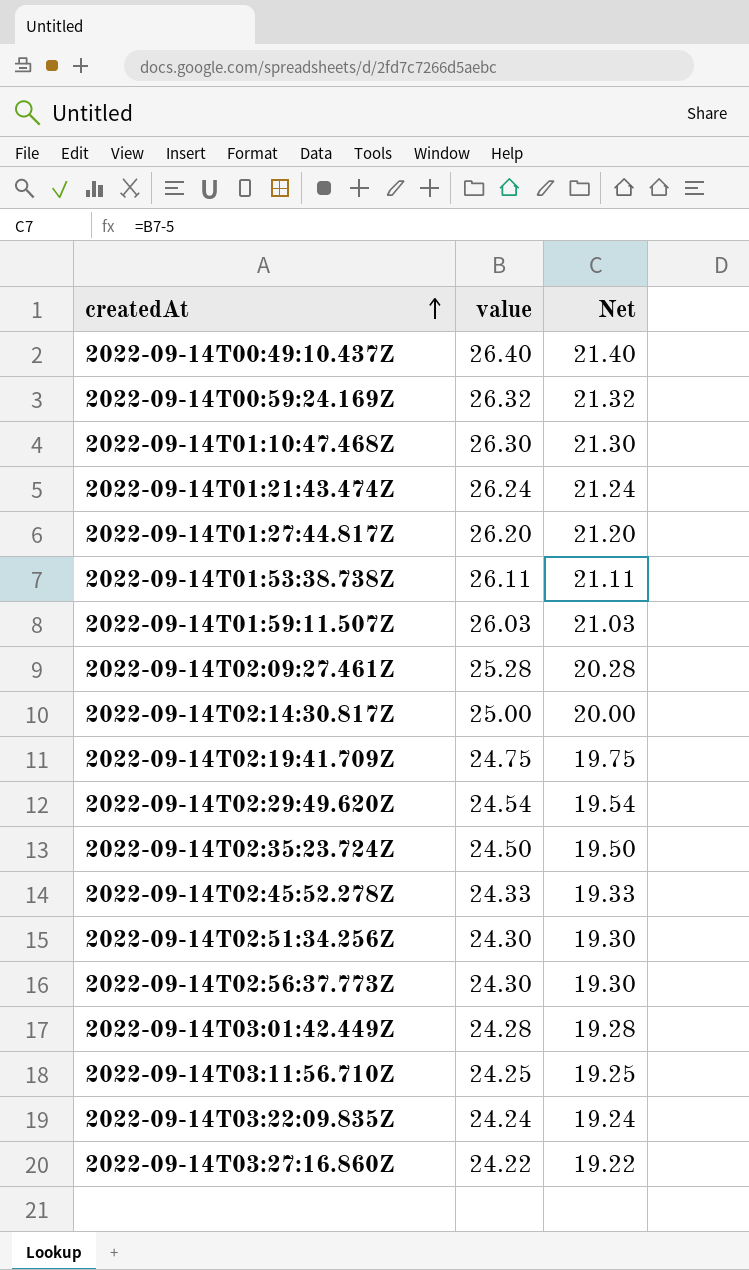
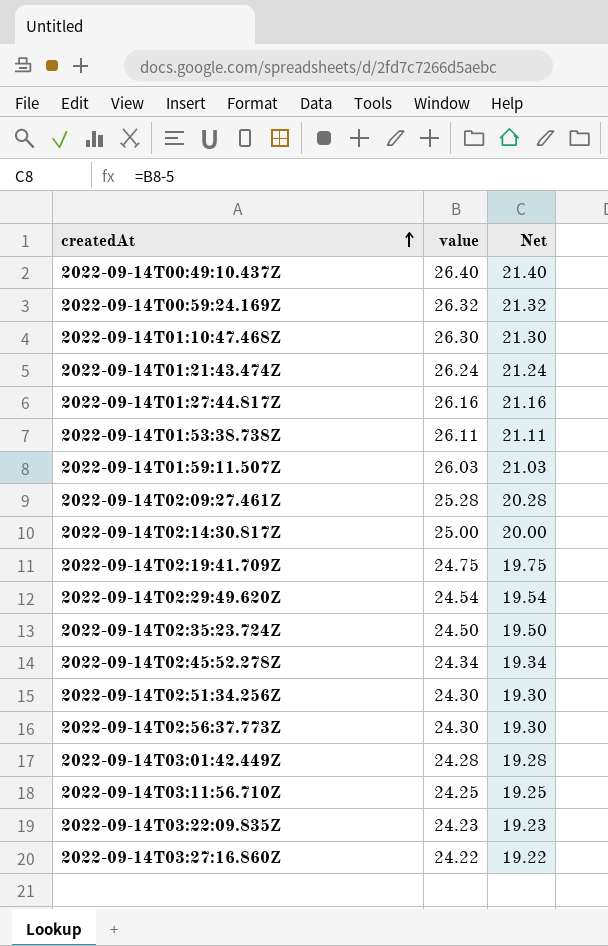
2022-09-14T01:27:44.817Z | value: 26.20 -> 26.16
2022-09-14T01:27:44.817Z | Net: 21.20 -> 21.16
2022-09-14T02:45:52.278Z | value: 24.33 -> 24.34
2022-09-14T02:45:52.278Z | Net: 19.33 -> 19.34
2022-09-14T03:22:09.835Z | value: 24.24 -> 24.23
2022-09-14T03:22:09.835Z | Net: 19.24 -> 19.23

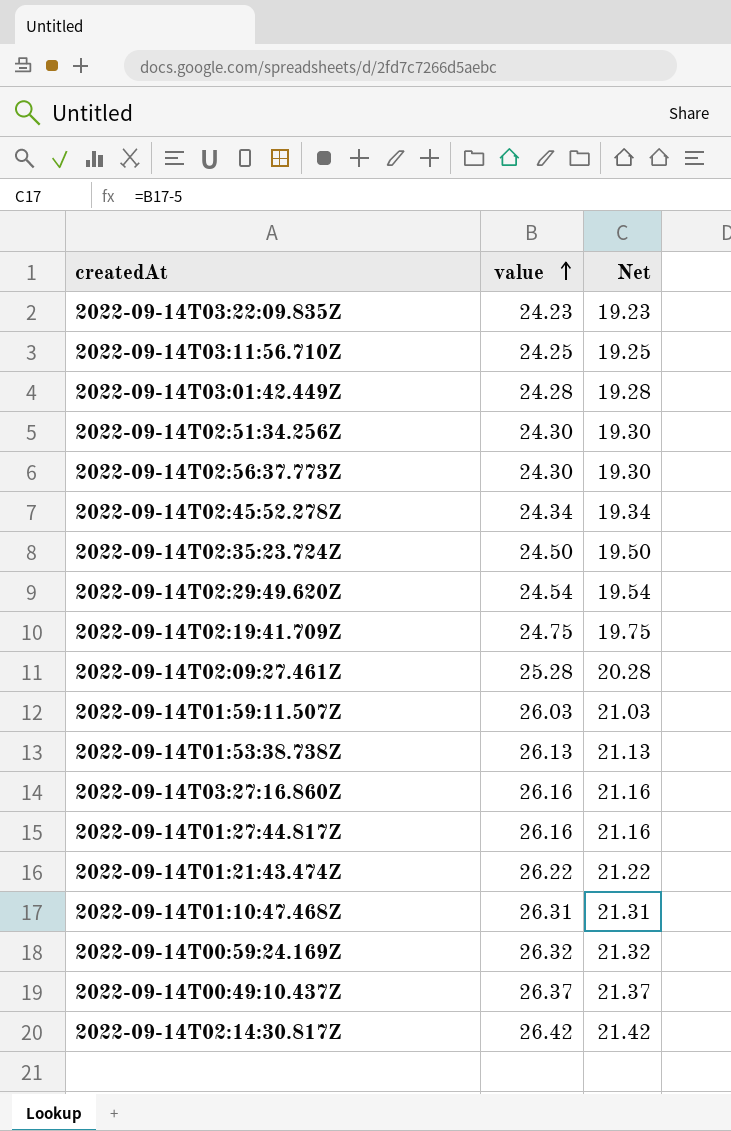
row order: createdAt ascending -> value ascending
2022-09-14T01:53:38.738Z | value: 26.11 -> 26.13
2022-09-14T01:53:38.738Z | Net: 21.11 -> 21.13
2022-09-14T03:27:16.860Z | value: 24.22 -> 26.16
2022-09-14T03:27:16.860Z | Net: 19.22 -> 21.16
2022-09-14T01:21:43.474Z | value: 26.24 -> 26.22
2022-09-14T01:21:43.474Z | Net: 21.24 -> 21.22
2022-09-14T01:10:47.468Z | value: 26.30 -> 26.31
2022-09-14T01:10:47.468Z | Net: 21.30 -> 21.31
2022-09-14T00:49:10.437Z | value: 26.40 -> 26.37
2022-09-14T00:49:10.437Z | Net: 21.40 -> 21.37
2022-09-14T02:14:30.817Z | value: 25.00 -> 26.42
2022-09-14T02:14:30.817Z | Net: 20.00 -> 21.42

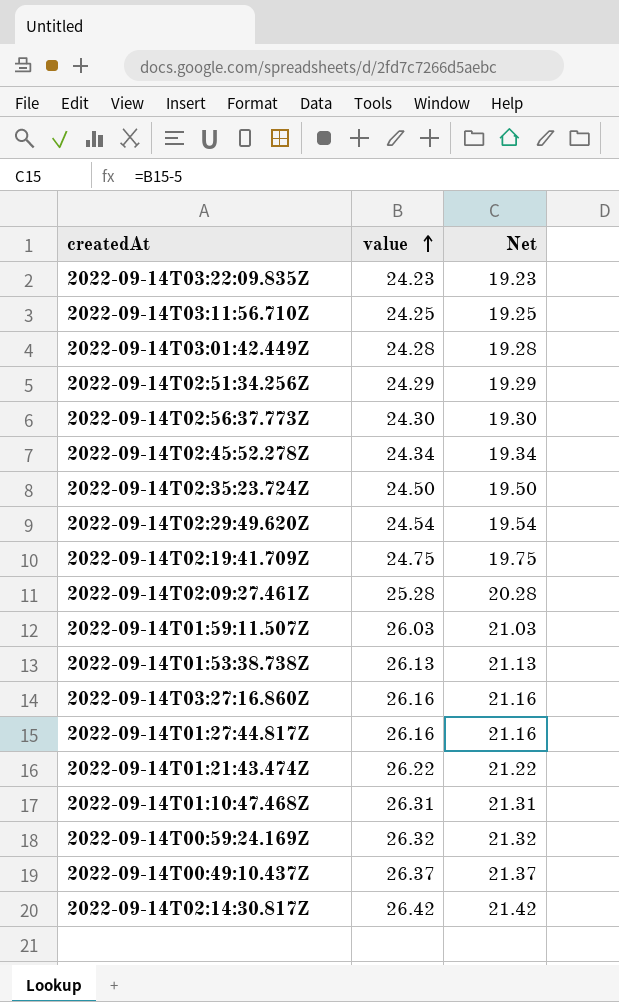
2022-09-14T02:51:34.256Z | value: 24.30 -> 24.29
2022-09-14T02:51:34.256Z | Net: 19.30 -> 19.29

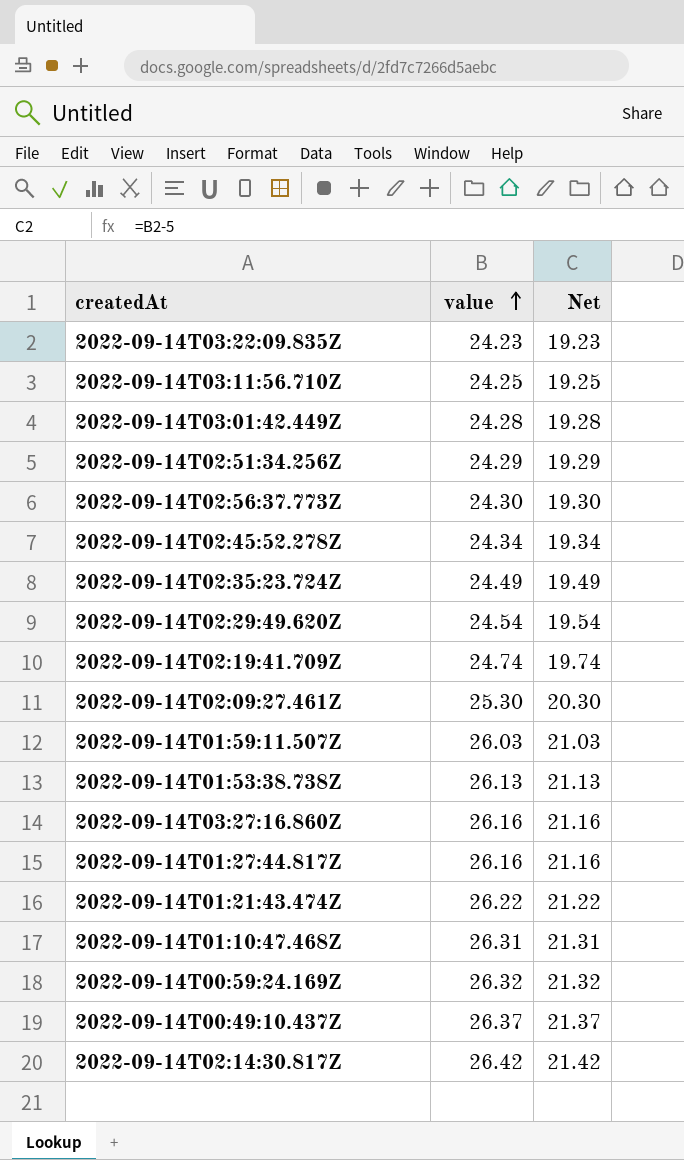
2022-09-14T02:35:23.724Z | value: 24.50 -> 24.49
2022-09-14T02:35:23.724Z | Net: 19.50 -> 19.49
2022-09-14T02:19:41.709Z | value: 24.75 -> 24.74
2022-09-14T02:19:41.709Z | Net: 19.75 -> 19.74
2022-09-14T02:09:27.461Z | value: 25.28 -> 25.30
2022-09-14T02:09:27.461Z | Net: 20.28 -> 20.30

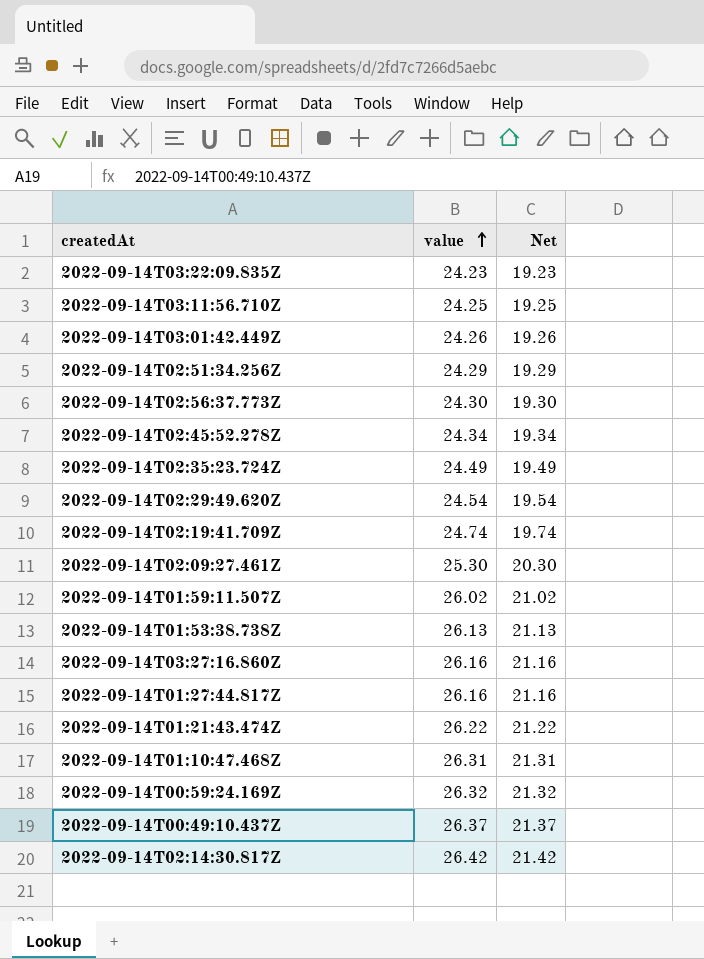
2022-09-14T03:01:42.449Z | value: 24.28 -> 24.26
2022-09-14T03:01:42.449Z | Net: 19.28 -> 19.26
2022-09-14T01:59:11.507Z | value: 26.03 -> 26.02
2022-09-14T01:59:11.507Z | Net: 21.03 -> 21.02

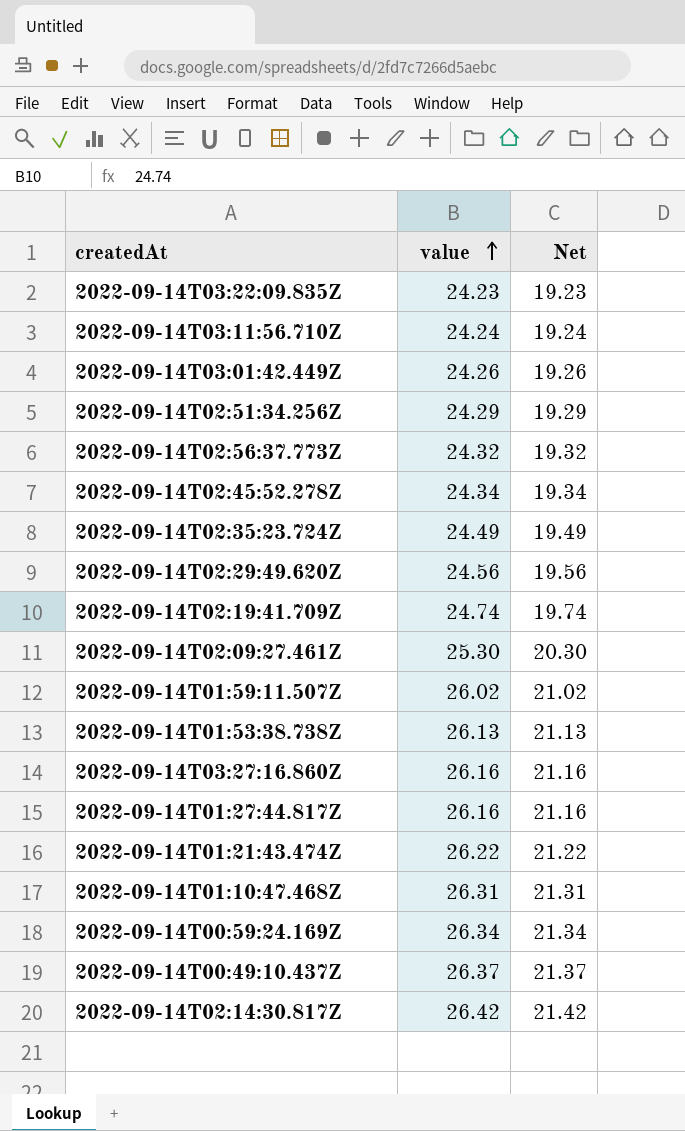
2022-09-14T03:11:56.710Z | value: 24.25 -> 24.24
2022-09-14T03:11:56.710Z | Net: 19.25 -> 19.24
2022-09-14T02:56:37.773Z | value: 24.30 -> 24.32
2022-09-14T02:56:37.773Z | Net: 19.30 -> 19.32
2022-09-14T02:29:49.620Z | value: 24.54 -> 24.56
2022-09-14T02:29:49.620Z | Net: 19.54 -> 19.56
2022-09-14T00:59:24.169Z | value: 26.32 -> 26.34
2022-09-14T00:59:24.169Z | Net: 21.32 -> 21.34

